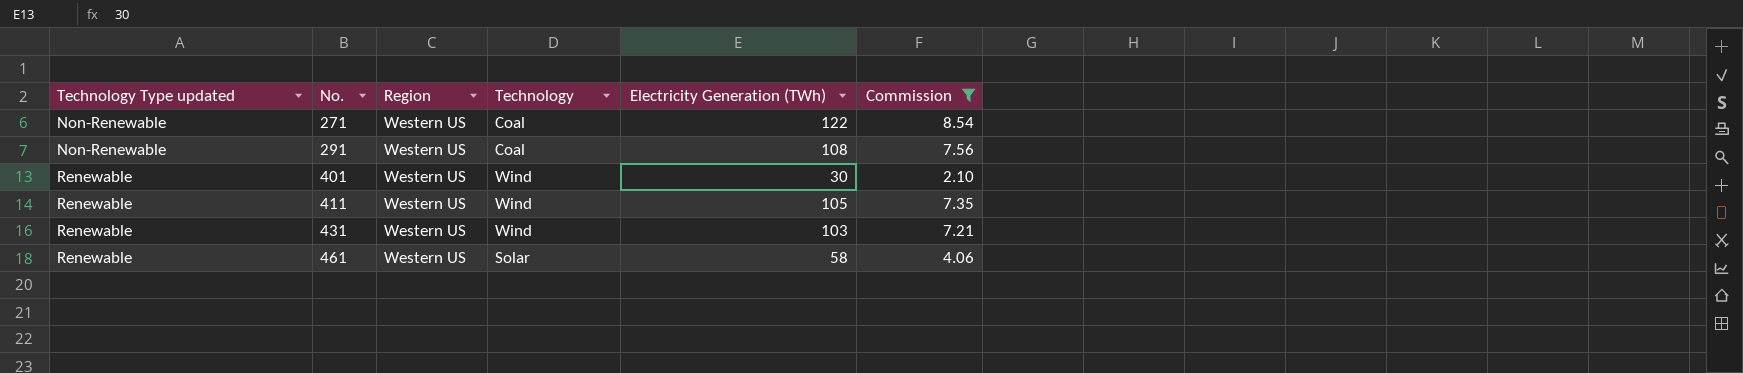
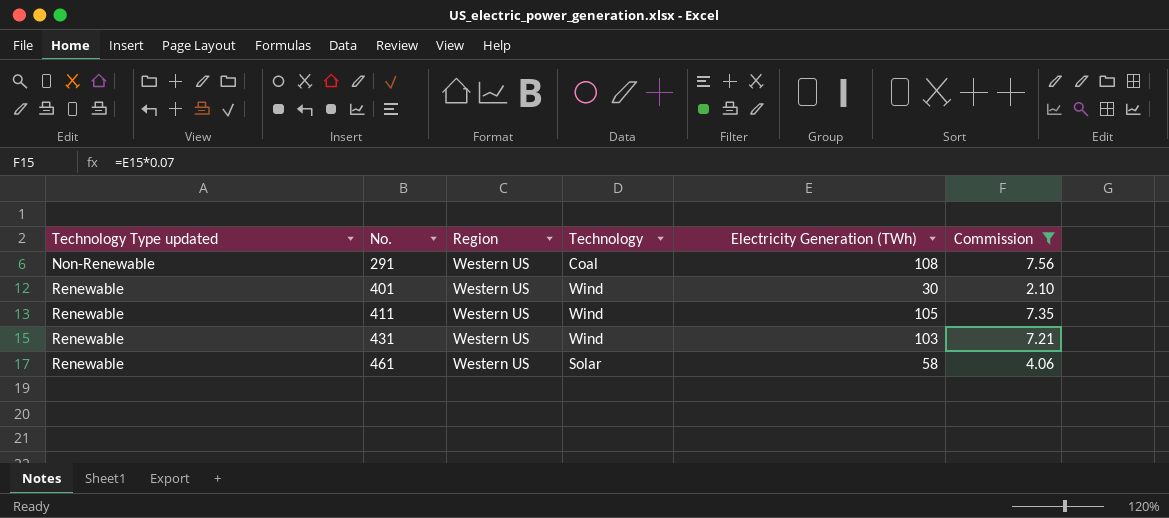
row 271: Non-Renewable | Western US | Coal | 122 | 8.54 -> none

